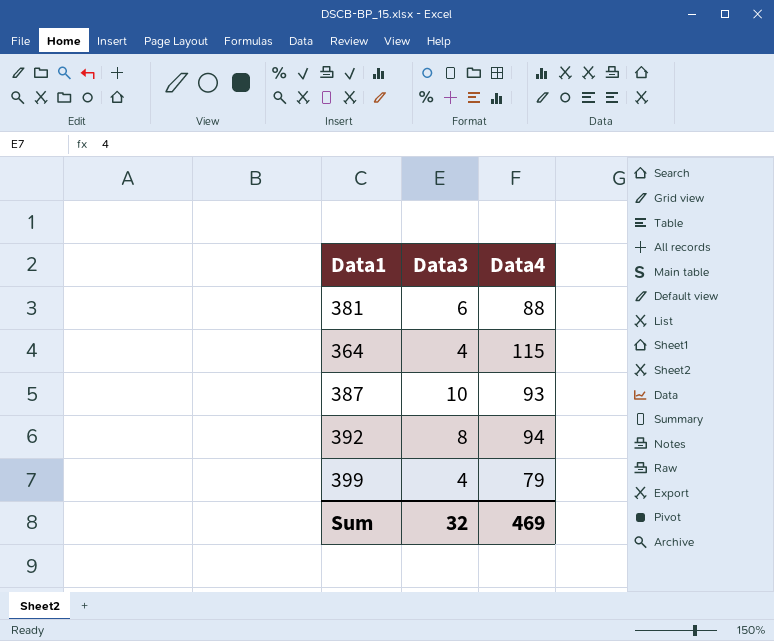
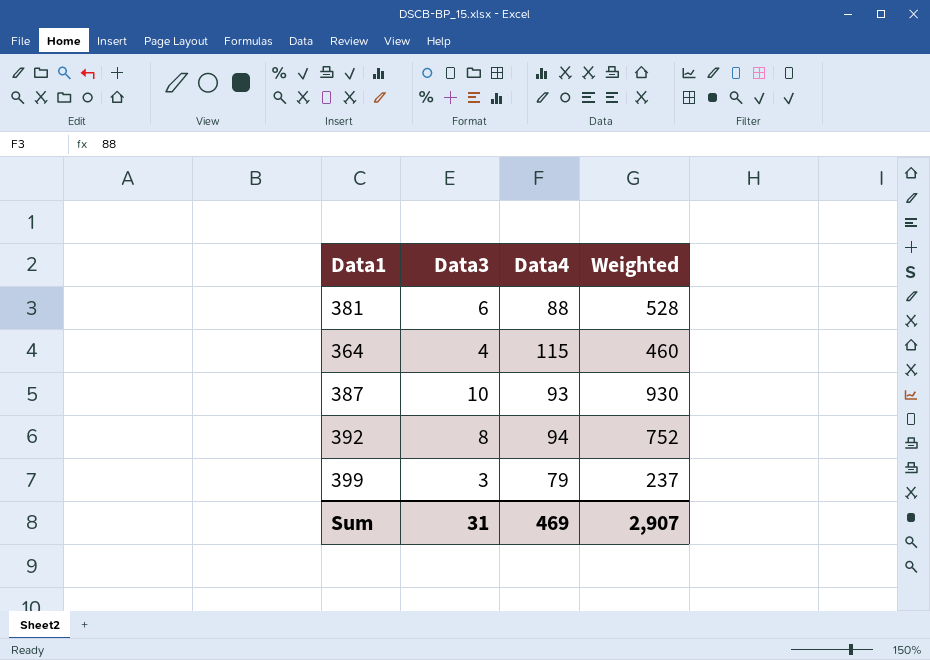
column Weighted | formula: none -> [Data3] * [Data4]
399 | Data3: 4 -> 3
Sum | Data3: 32 -> 31

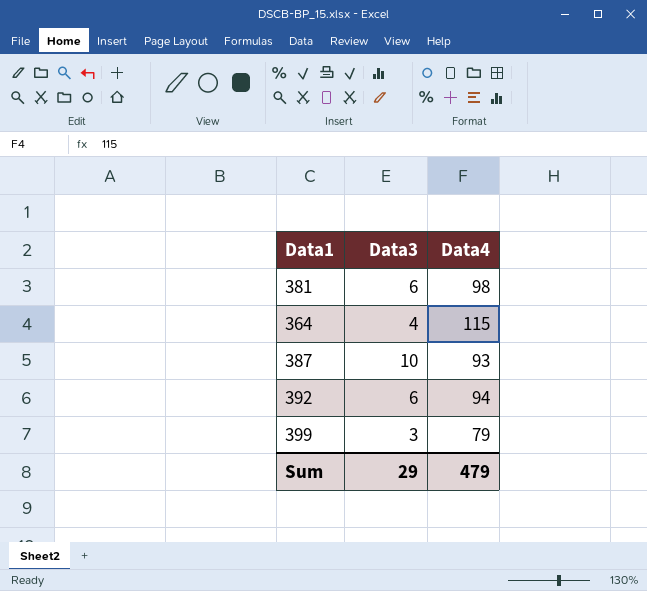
column Weighted | formula: [Data3] * [Data4] -> none
381 | Data4: 88 -> 98
392 | Data3: 8 -> 6
Sum | Data3: 31 -> 29
Sum | Data4: 469 -> 479

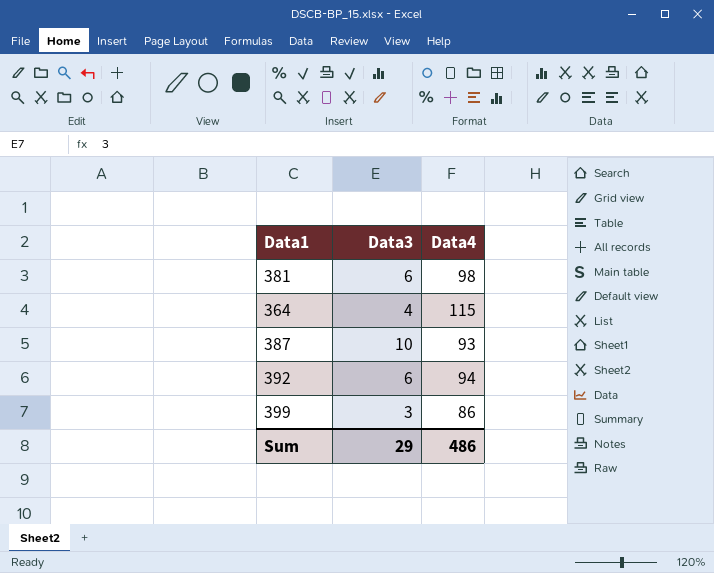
399 | Data4: 79 -> 86
Sum | Data4: 479 -> 486

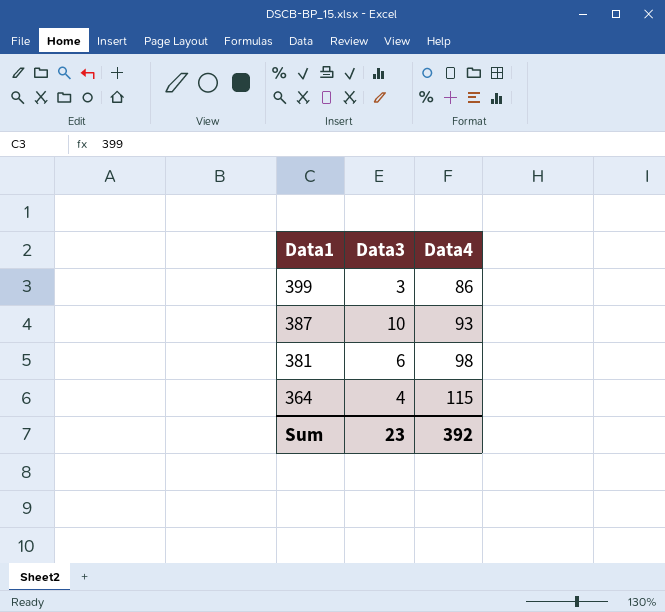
row order: none -> Data1 descending
row 392: 6 | 94 -> none
Sum | Data3: 29 -> 23
Sum | Data4: 486 -> 392

